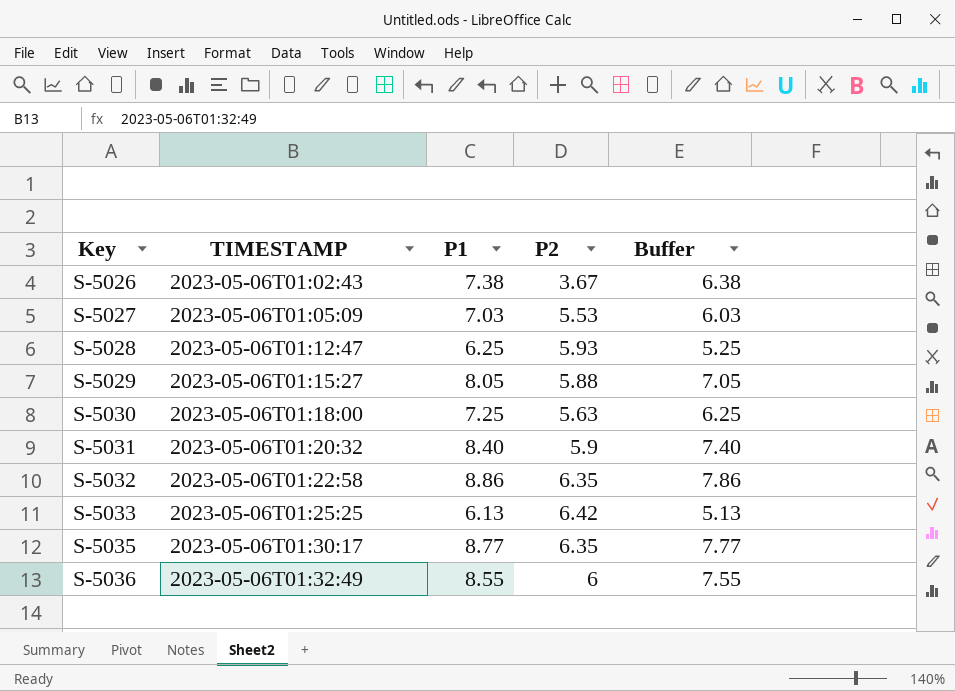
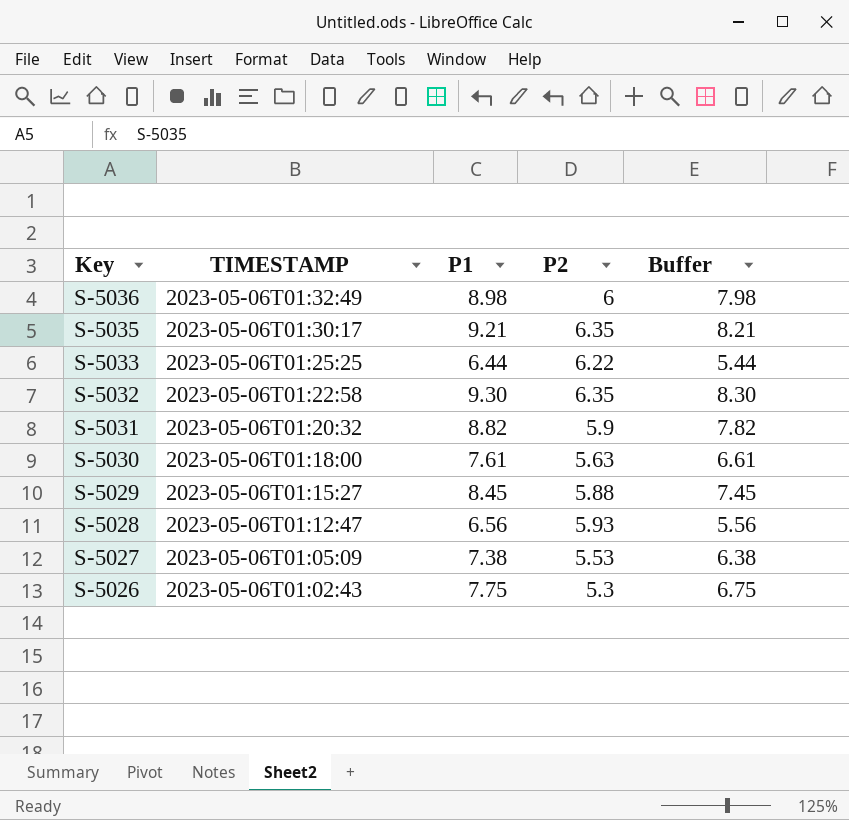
row order: Key ascending -> Key descending
S-5036 | P1: 8.55 -> 8.98
S-5036 | Buffer: 7.55 -> 7.98
S-5035 | P1: 8.77 -> 9.21
S-5035 | Buffer: 7.77 -> 8.21
S-5033 | P1: 6.13 -> 6.44
S-5033 | P2: 6.42 -> 6.22
S-5033 | Buffer: 5.13 -> 5.44
S-5032 | P1: 8.86 -> 9.30
S-5032 | Buffer: 7.86 -> 8.30
S-5031 | P1: 8.40 -> 8.82
S-5031 | Buffer: 7.40 -> 7.82
S-5030 | P1: 7.25 -> 7.61
S-5030 | Buffer: 6.25 -> 6.61
S-5029 | P1: 8.05 -> 8.45
S-5029 | Buffer: 7.05 -> 7.45
S-5028 | P1: 6.25 -> 6.56
S-5028 | Buffer: 5.25 -> 5.56
S-5027 | P1: 7.03 -> 7.38
S-5027 | Buffer: 6.03 -> 6.38
S-5026 | P1: 7.38 -> 7.75
S-5026 | P2: 3.67 -> 5.3
S-5026 | Buffer: 6.38 -> 6.75

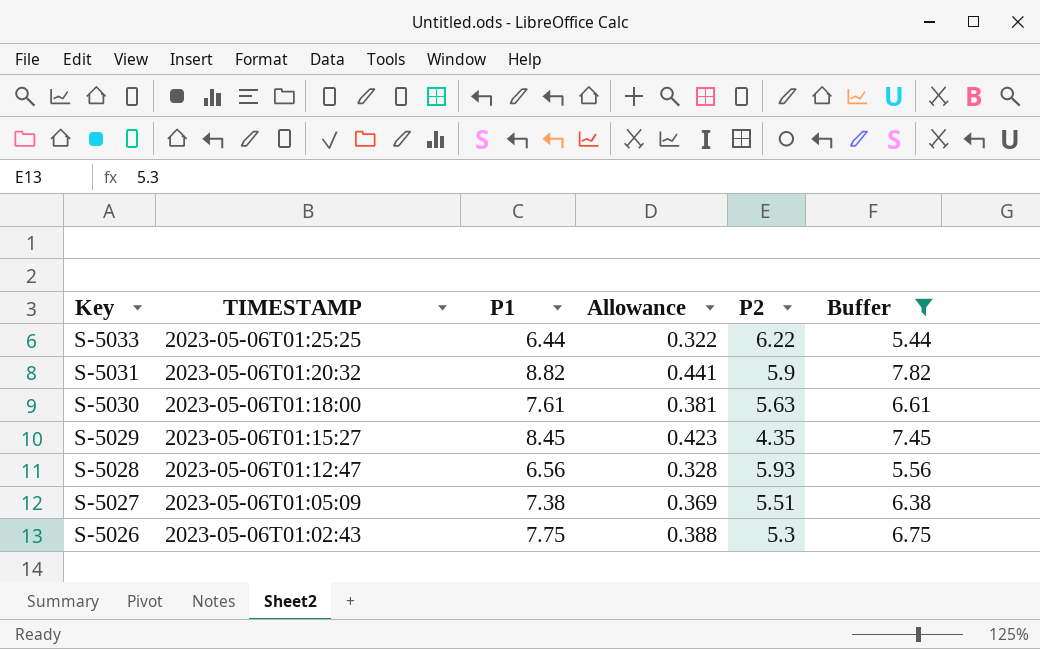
filter: none -> Buffer <= 7.82
column Allowance | formula: none -> [P1] * 0.05
S-5029 | P2: 5.88 -> 4.35
S-5027 | P2: 5.53 -> 5.51

